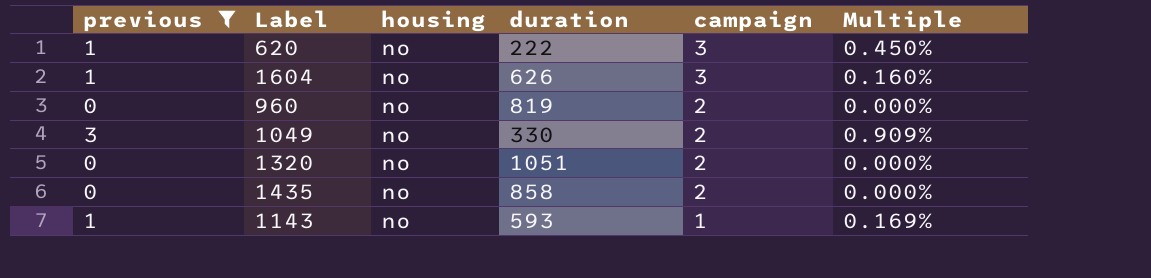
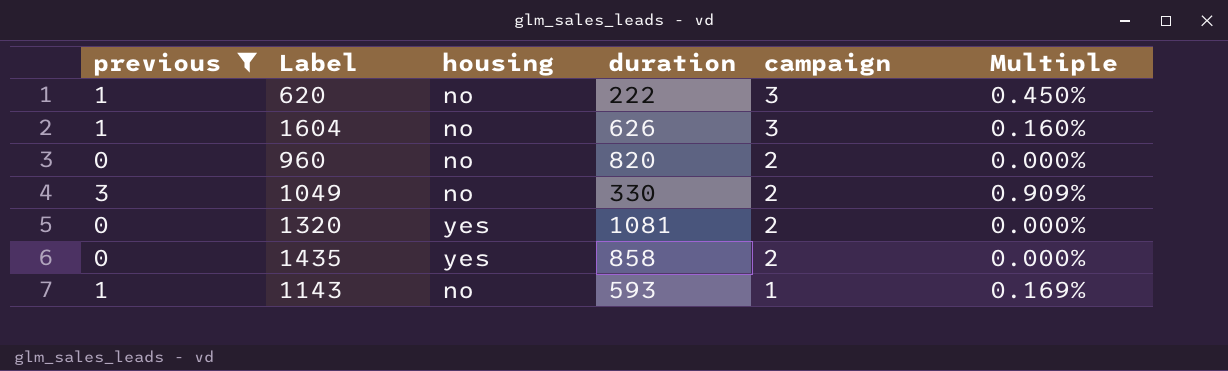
960 | duration: 819 -> 820
1320 | housing: no -> yes
1320 | duration: 1051 -> 1081
1435 | housing: no -> yes

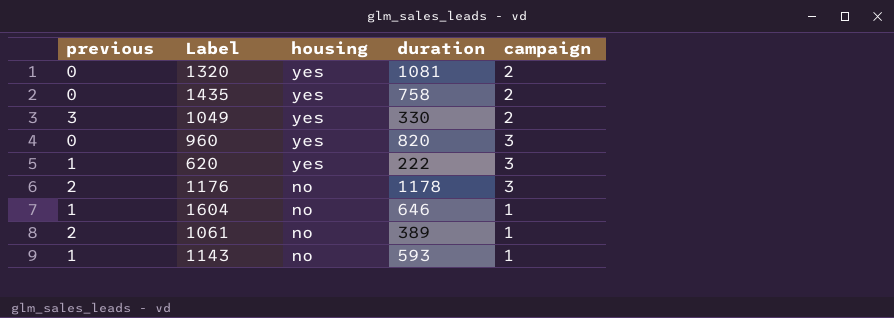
filter: previous != 2 -> none
row order: campaign descending -> housing descending
column Multiple | formula: [previous] / [duration] -> none
1435 | duration: 858 -> 758
1049 | housing: no -> yes
960 | housing: no -> yes
960 | campaign: 2 -> 3
620 | housing: no -> yes
1604 | duration: 626 -> 646
1604 | campaign: 3 -> 1

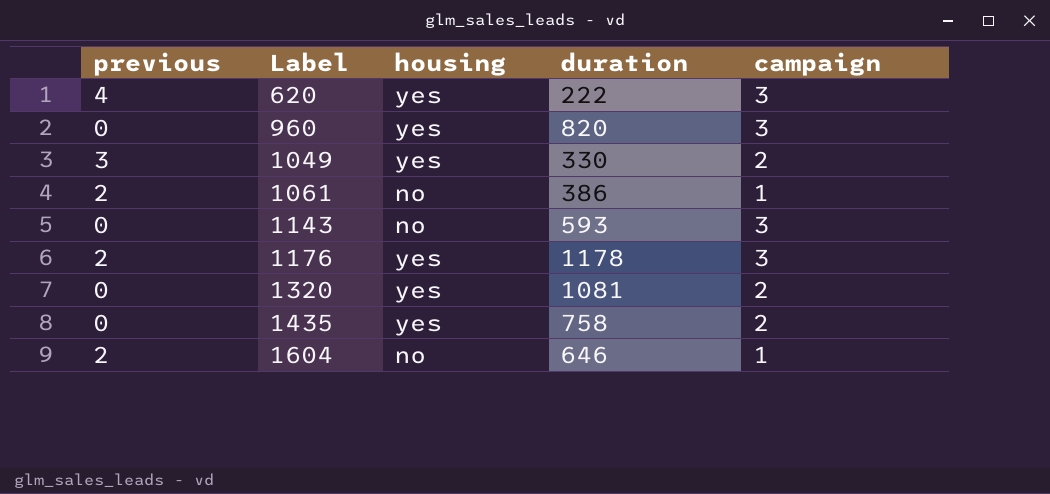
row order: housing descending -> Label ascending
620 | previous: 1 -> 4
1061 | duration: 389 -> 386
1143 | previous: 1 -> 0
1143 | campaign: 1 -> 3
1176 | housing: no -> yes
1604 | previous: 1 -> 2

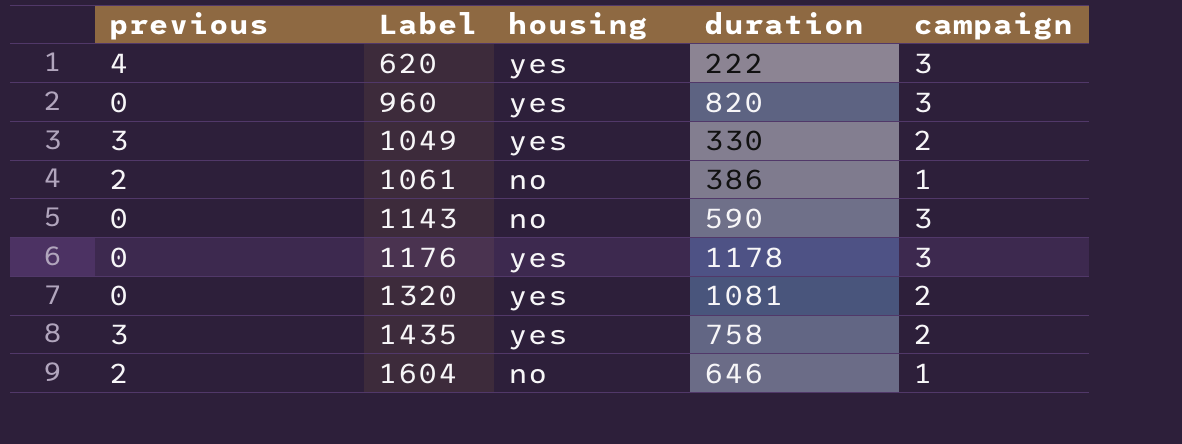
1143 | duration: 593 -> 590
1176 | previous: 2 -> 0
1435 | previous: 0 -> 3

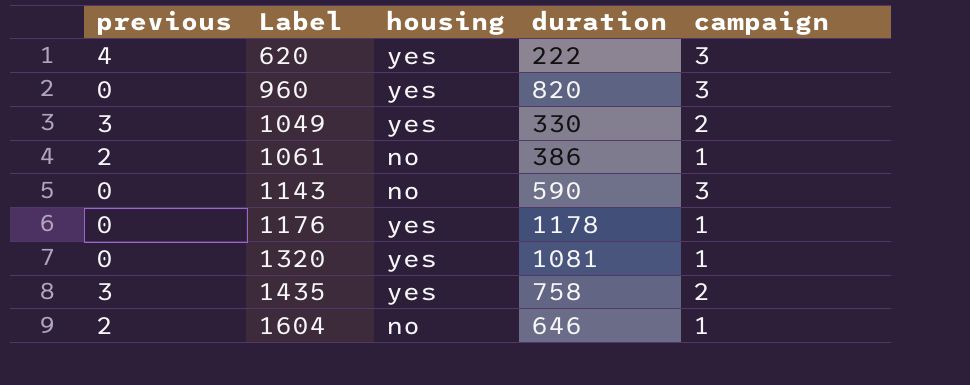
1176 | campaign: 3 -> 1
1320 | campaign: 2 -> 1

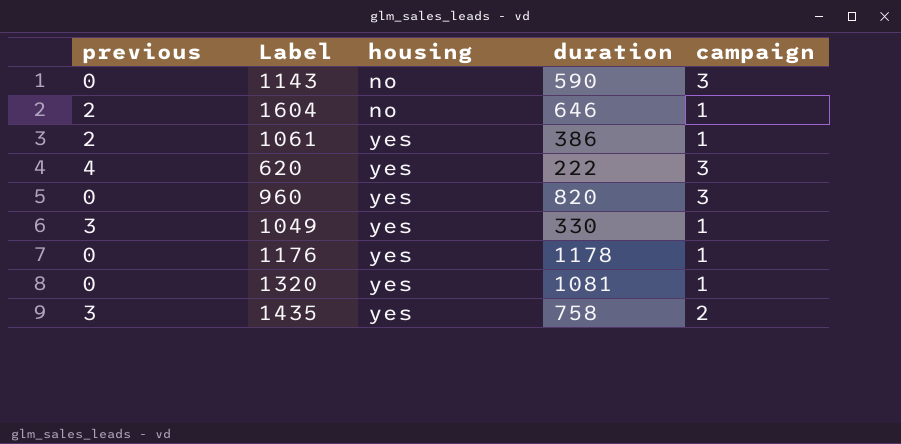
row order: Label ascending -> housing ascending
1061 | housing: no -> yes
1049 | campaign: 2 -> 1

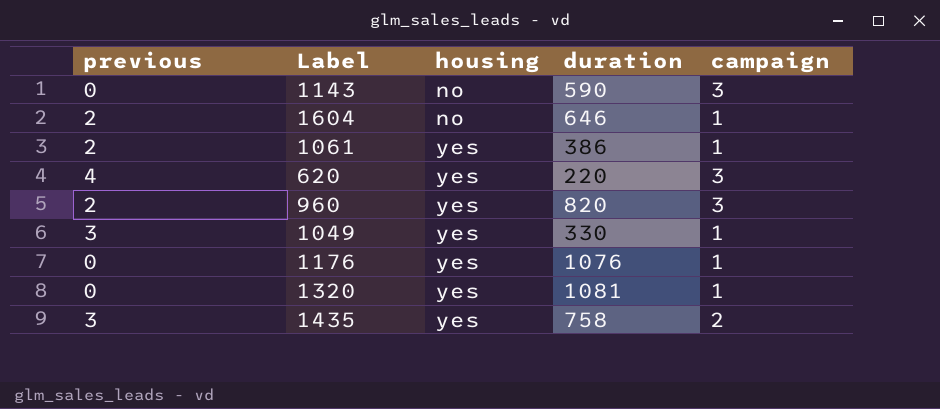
620 | duration: 222 -> 220
960 | previous: 0 -> 2
1176 | duration: 1178 -> 1076

